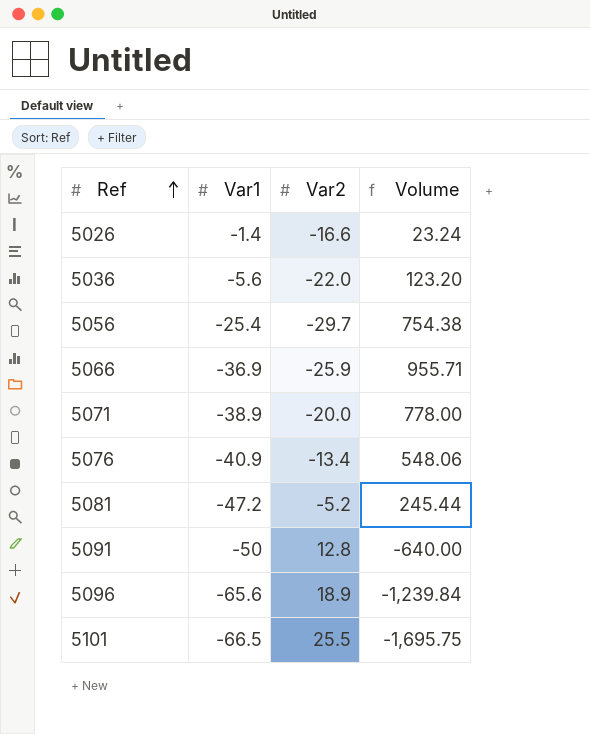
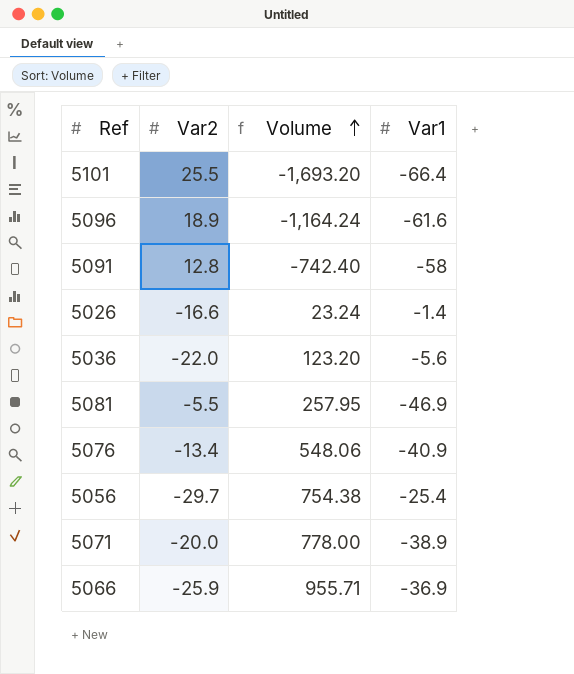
row order: Ref ascending -> Volume ascending
column Var1 | position: 2 -> 4
5101 | Volume: -1,695.75 -> -1,693.20
5101 | Var1: -66.5 -> -66.4
5096 | Volume: -1,239.84 -> -1,164.24
5096 | Var1: -65.6 -> -61.6
5091 | Volume: -640.00 -> -742.40
5091 | Var1: -50 -> -58
5081 | Var2: -5.2 -> -5.5
5081 | Volume: 245.44 -> 257.95
5081 | Var1: -47.2 -> -46.9

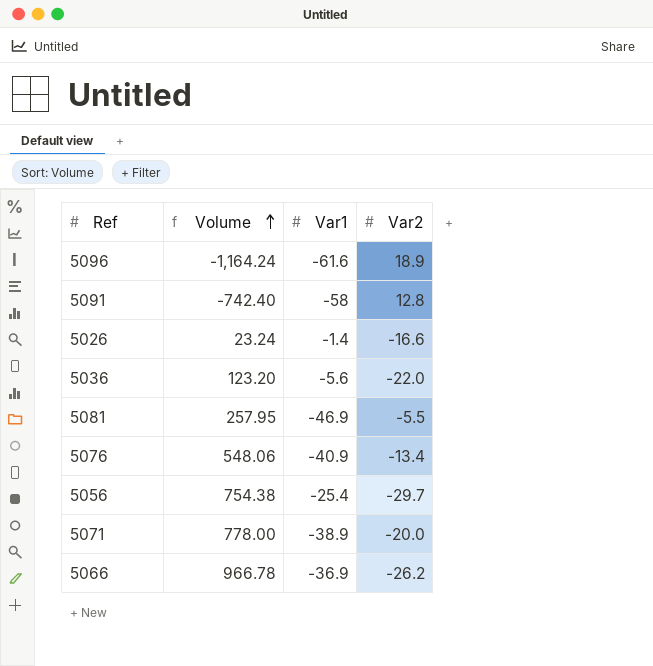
column Var2 | position: 2 -> 4
row 5101: 25.5 | -1,693.20 | -66.4 -> none
5066 | Volume: 955.71 -> 966.78
5066 | Var2: -25.9 -> -26.2

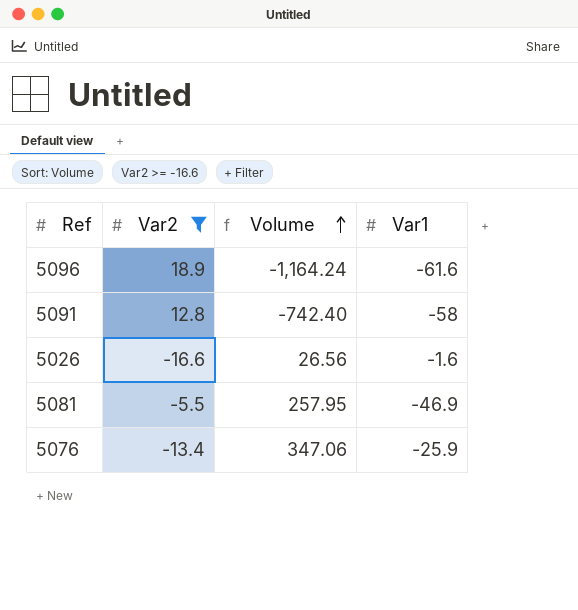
filter: none -> Var2 >= -16.6
column Var2 | position: 4 -> 2
5026 | Volume: 23.24 -> 26.56
5026 | Var1: -1.4 -> -1.6
5076 | Volume: 548.06 -> 347.06
5076 | Var1: -40.9 -> -25.9

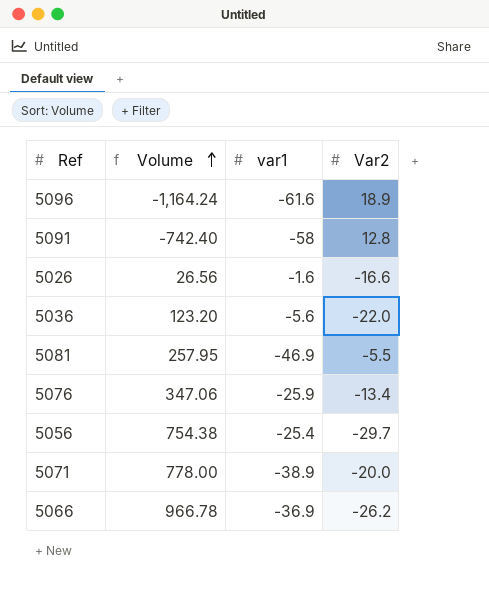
filter: Var2 >= -16.6 -> none
column name: Var1 -> var1
column Var2 | position: 2 -> 4

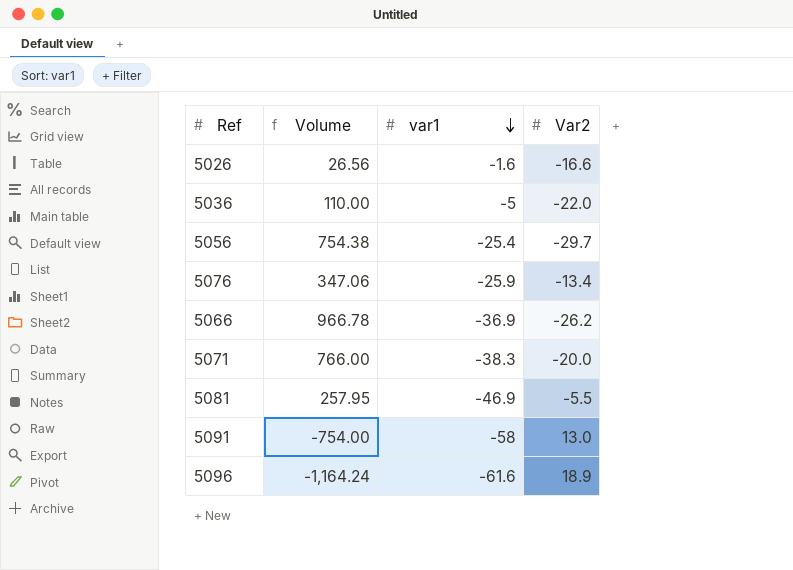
row order: Volume ascending -> var1 descending
5036 | Volume: 123.20 -> 110.00
5036 | var1: -5.6 -> -5
5071 | Volume: 778.00 -> 766.00
5071 | var1: -38.9 -> -38.3
5091 | Volume: -742.40 -> -754.00
5091 | Var2: 12.8 -> 13.0

